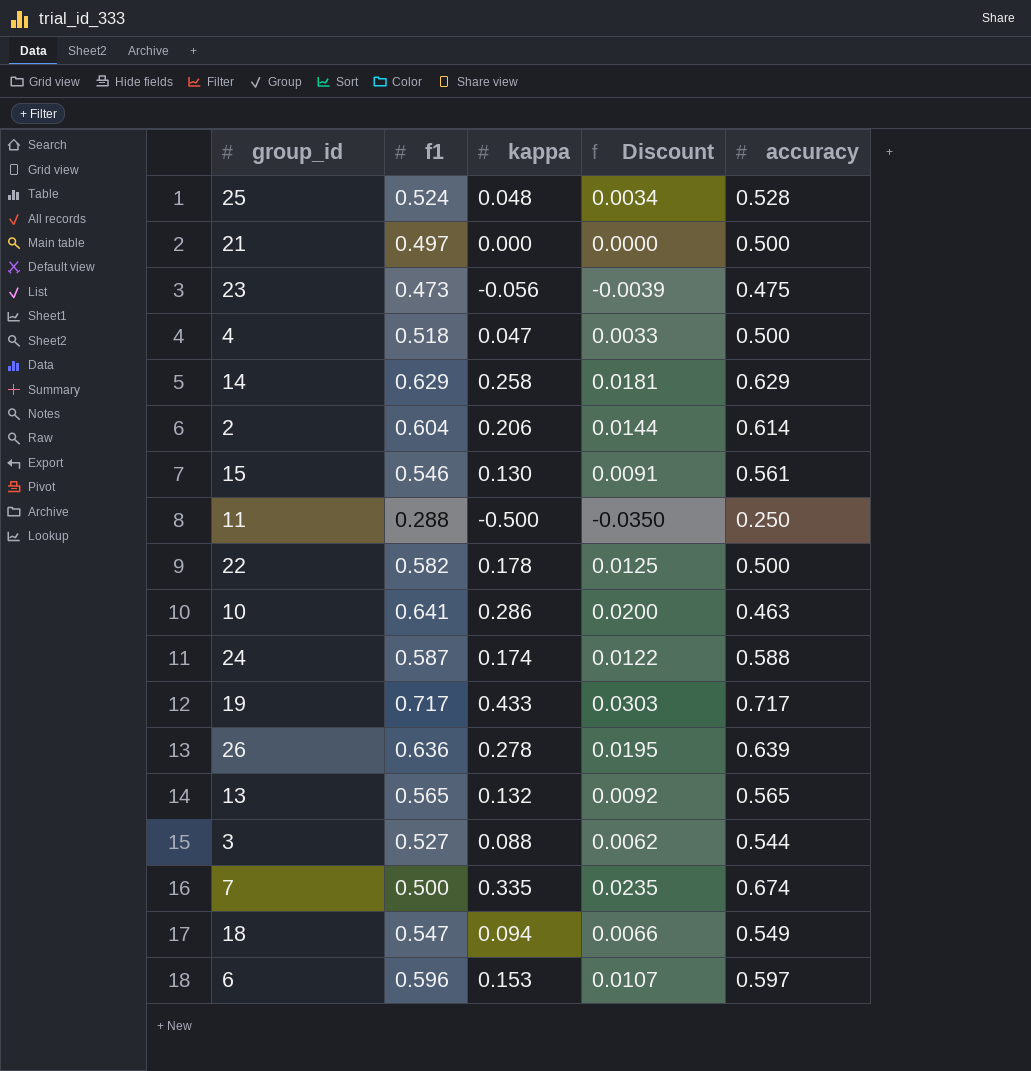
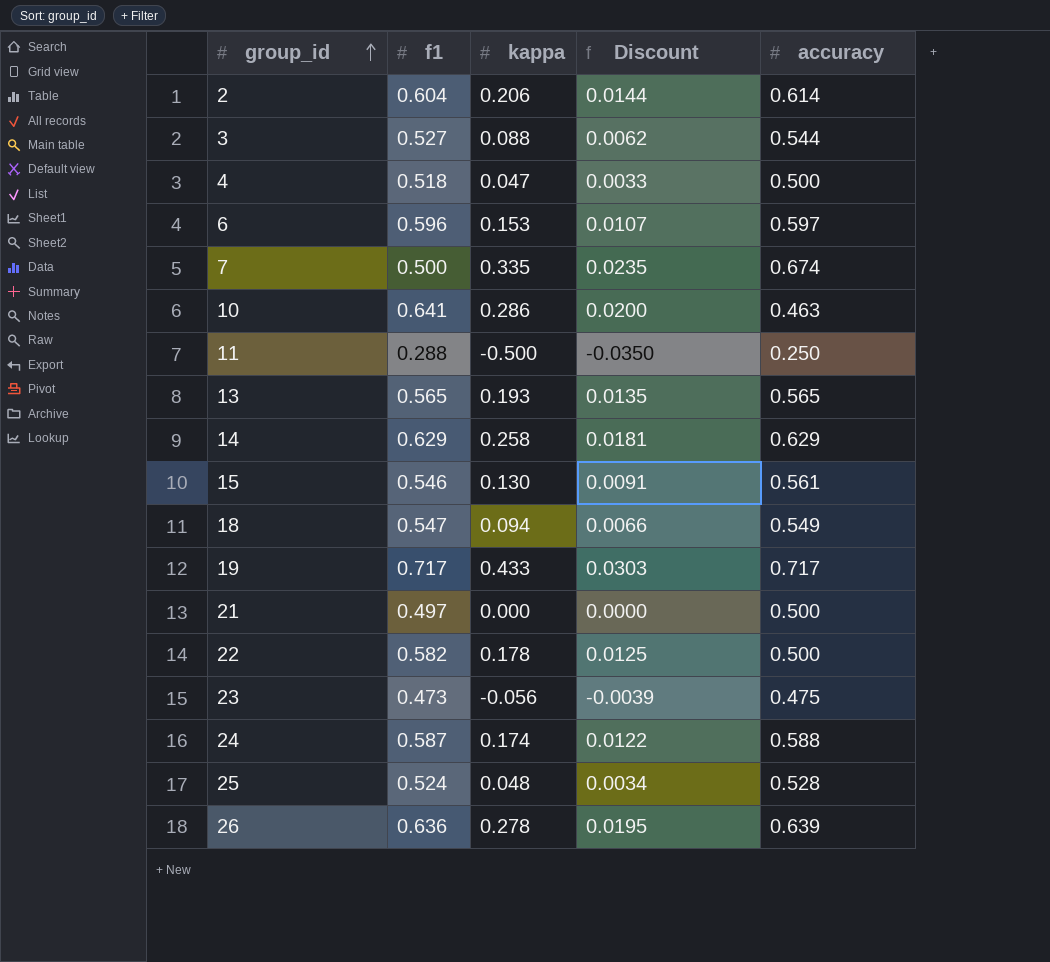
row order: none -> group_id ascending
13 | kappa: 0.132 -> 0.193
13 | Discount: 0.0092 -> 0.0135

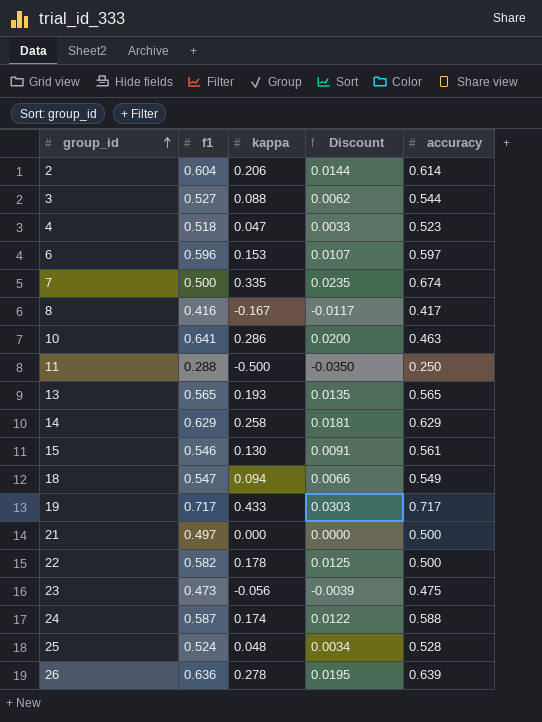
4 | accuracy: 0.500 -> 0.523
row 8: none -> 0.416 | -0.167 | -0.0117 | 0.417

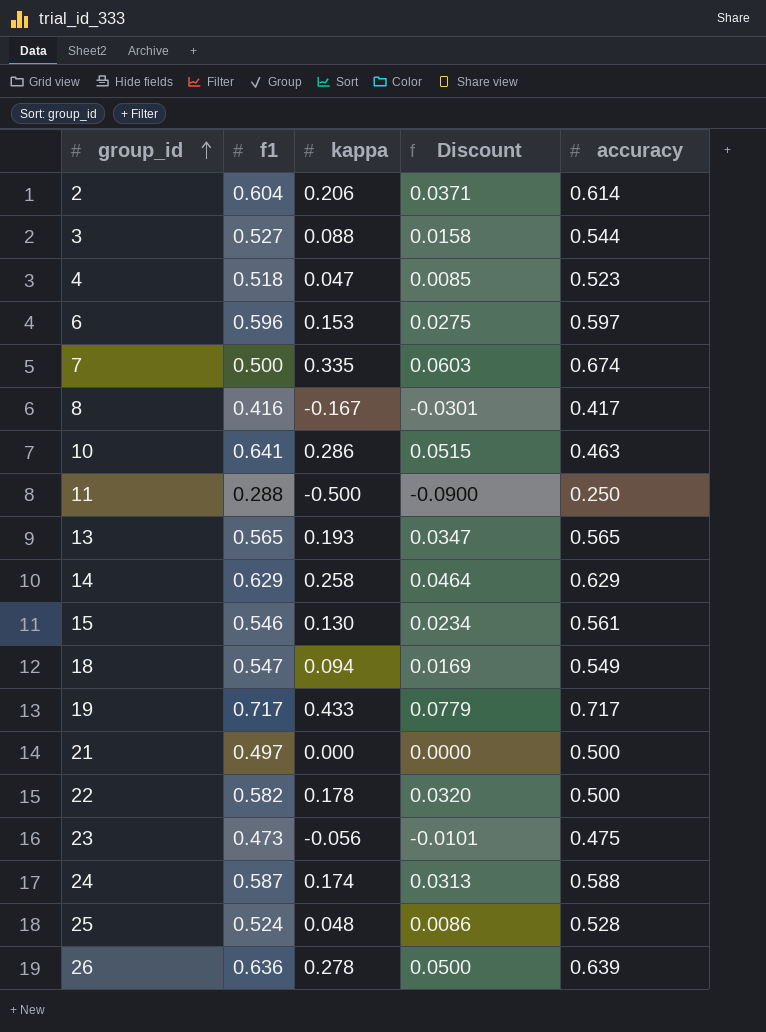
column Discount | formula: [kappa] * 0.07 -> [kappa] * 0.18

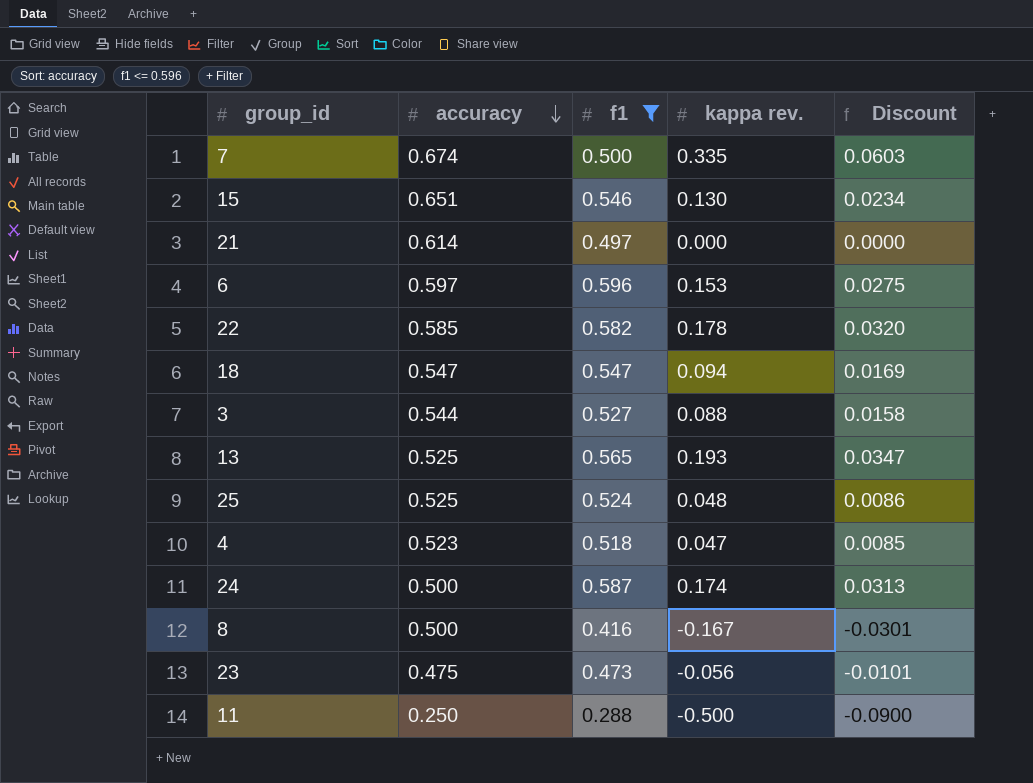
filter: none -> f1 <= 0.596
row order: group_id ascending -> accuracy descending
column accuracy | position: 5 -> 2
column name: kappa -> kappa rev.
15 | accuracy: 0.561 -> 0.651
21 | accuracy: 0.500 -> 0.614
22 | accuracy: 0.500 -> 0.585
18 | accuracy: 0.549 -> 0.547
13 | accuracy: 0.565 -> 0.525
25 | accuracy: 0.528 -> 0.525
24 | accuracy: 0.588 -> 0.500
8 | accuracy: 0.417 -> 0.500

